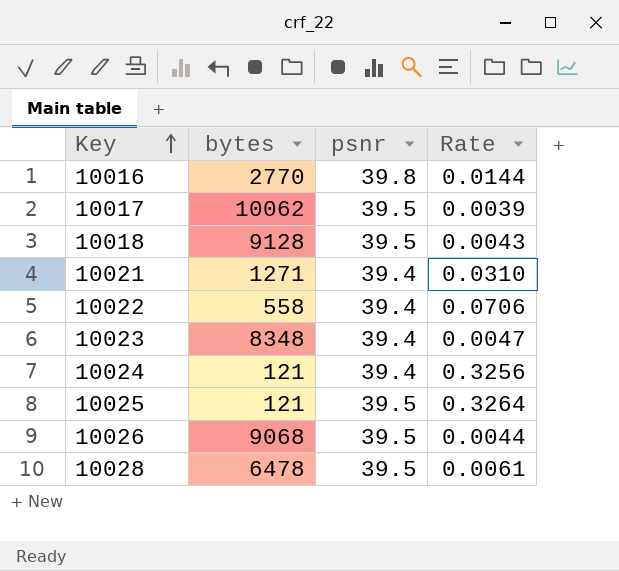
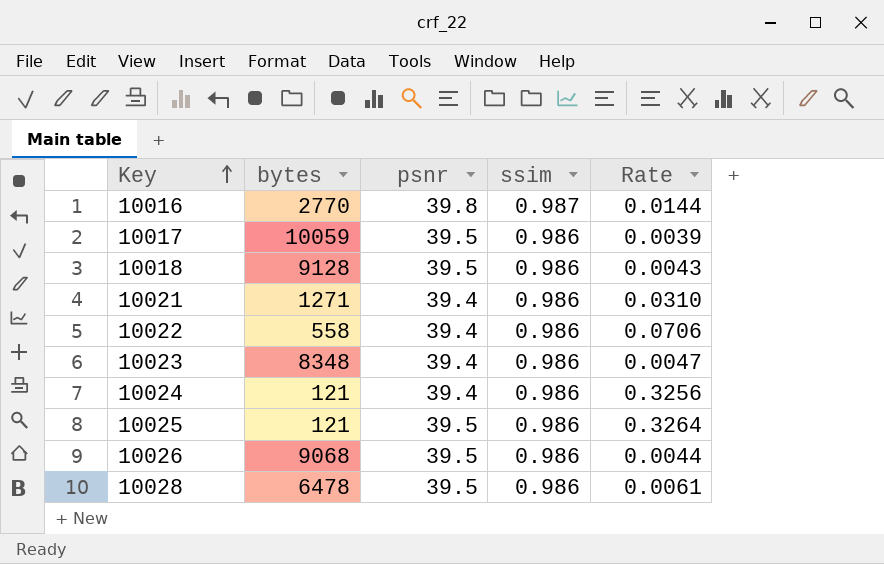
column ssim | position: none -> 4
10017 | bytes: 10062 -> 10059

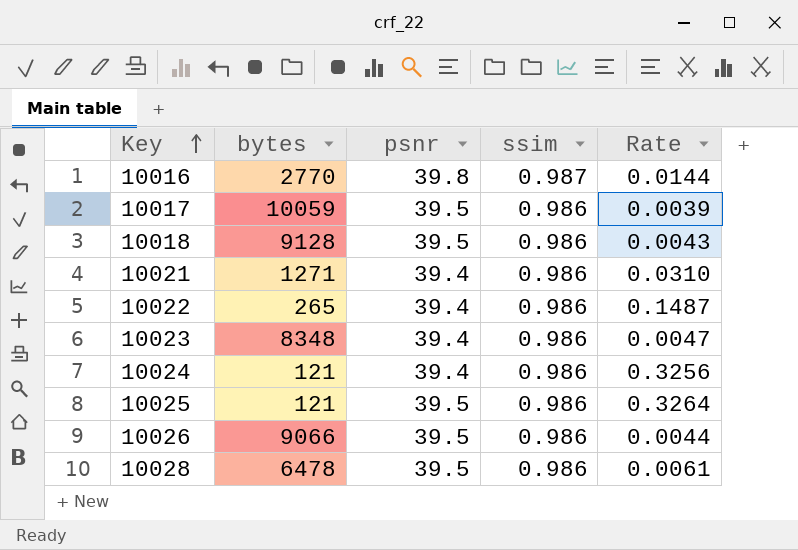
10022 | bytes: 558 -> 265
10022 | Rate: 0.0706 -> 0.1487
10026 | bytes: 9068 -> 9066

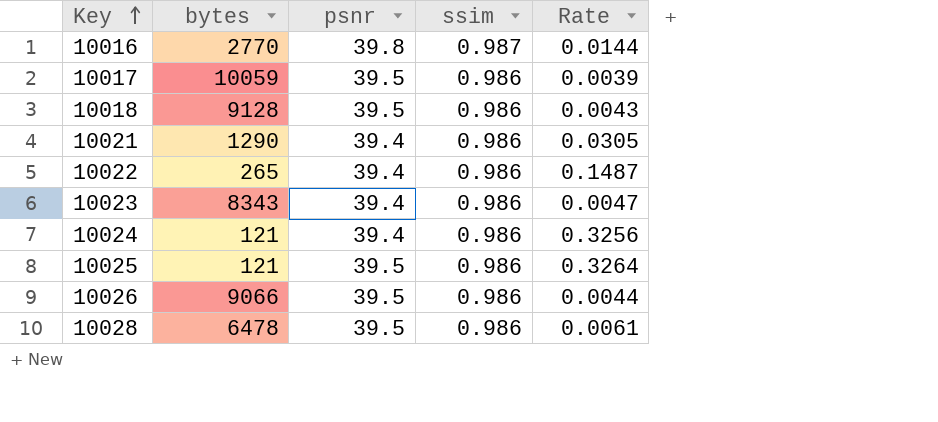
10021 | bytes: 1271 -> 1290
10021 | Rate: 0.0310 -> 0.0305
10023 | bytes: 8348 -> 8343

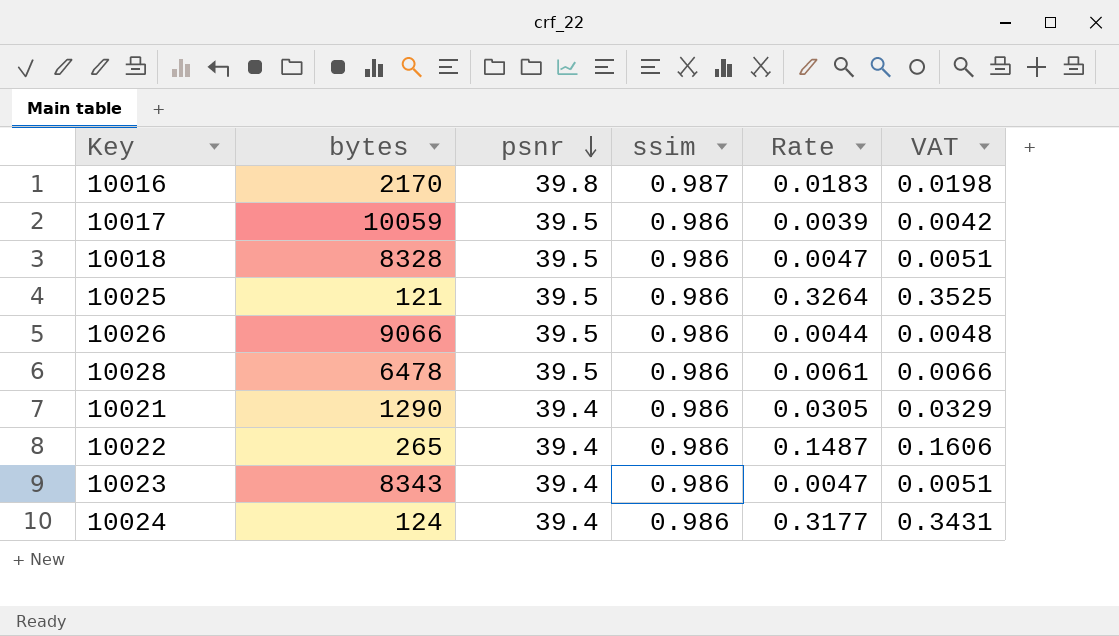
row order: Key ascending -> psnr descending
column VAT | formula: none -> [Rate] * 1.08
10016 | bytes: 2770 -> 2170
10016 | Rate: 0.0144 -> 0.0183
10018 | bytes: 9128 -> 8328
10018 | Rate: 0.0043 -> 0.0047
10024 | bytes: 121 -> 124
10024 | Rate: 0.3256 -> 0.3177

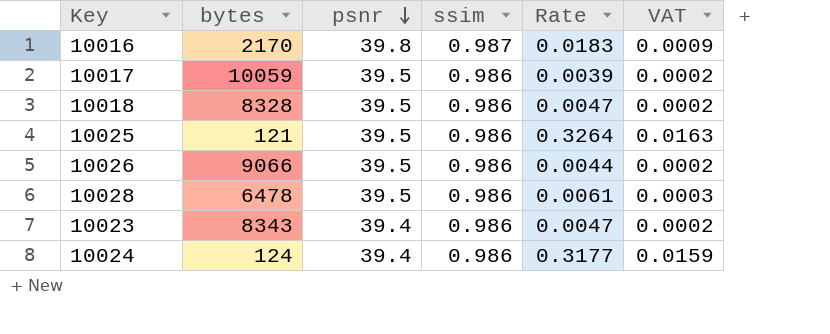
column VAT | formula: [Rate] * 1.08 -> [Rate] * 0.05
row 10021: 1290 | 39.4 | 0.986 | 0.0305 | 0.0329 -> none
row 10022: 265 | 39.4 | 0.986 | 0.1487 | 0.1606 -> none

